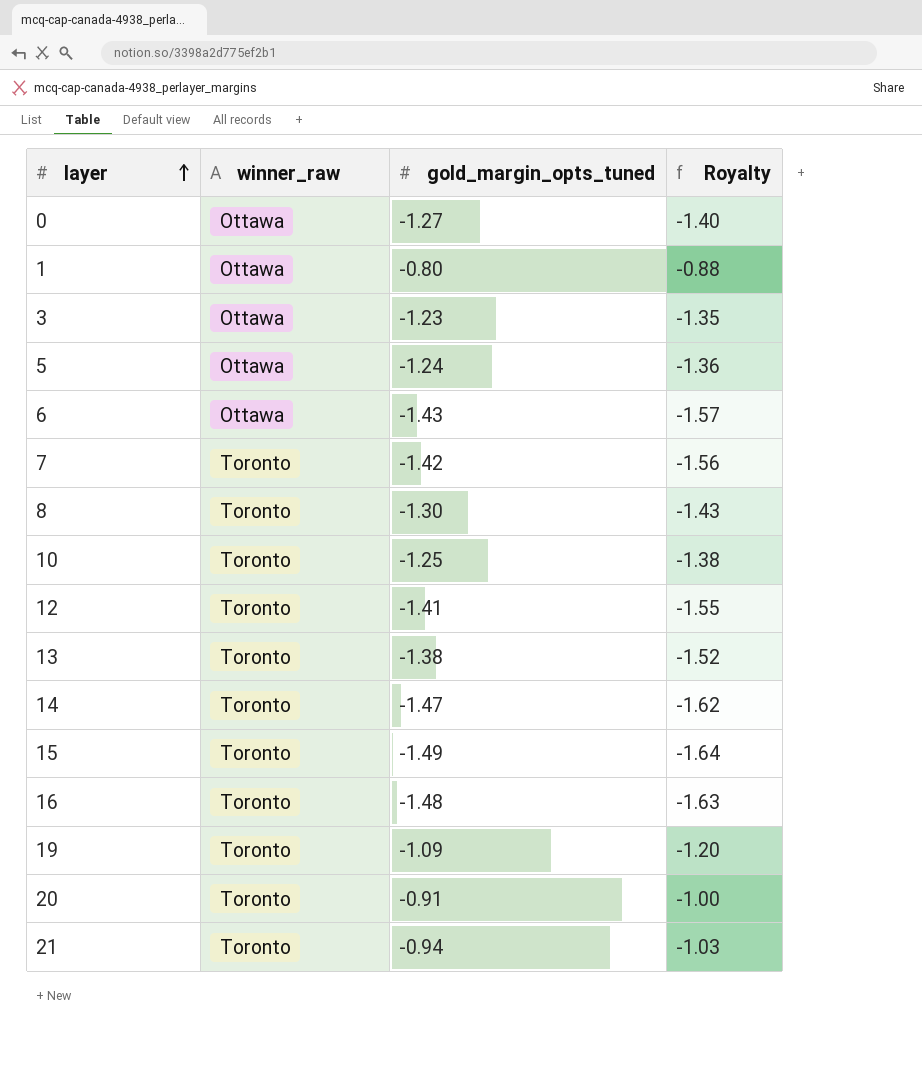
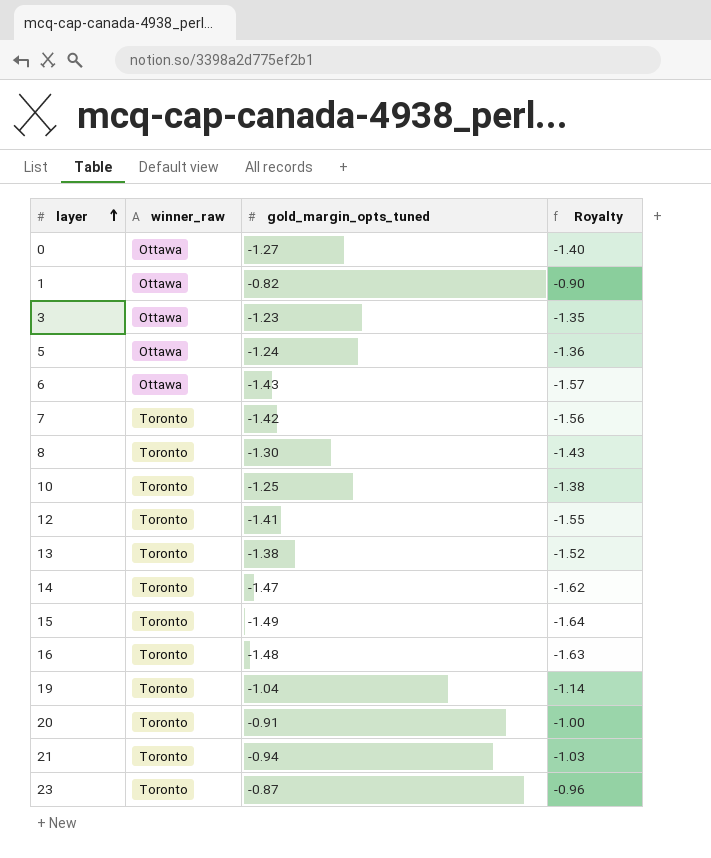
1 | gold_margin_opts_tuned: -0.80 -> -0.82
1 | Royalty: -0.88 -> -0.90
19 | gold_margin_opts_tuned: -1.09 -> -1.04
19 | Royalty: -1.20 -> -1.14
row 23: none -> Toronto | -0.87 | -0.96

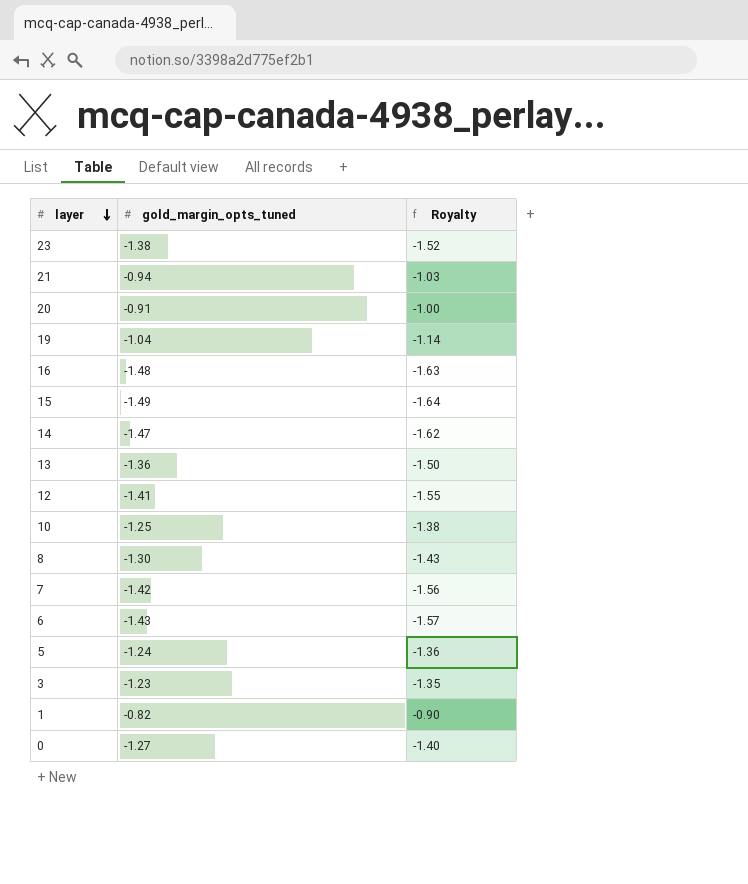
row order: layer ascending -> layer descending
column winner_raw | position: 2 -> none
23 | gold_margin_opts_tuned: -0.87 -> -1.38
23 | Royalty: -0.96 -> -1.52
13 | gold_margin_opts_tuned: -1.38 -> -1.36
13 | Royalty: -1.52 -> -1.50

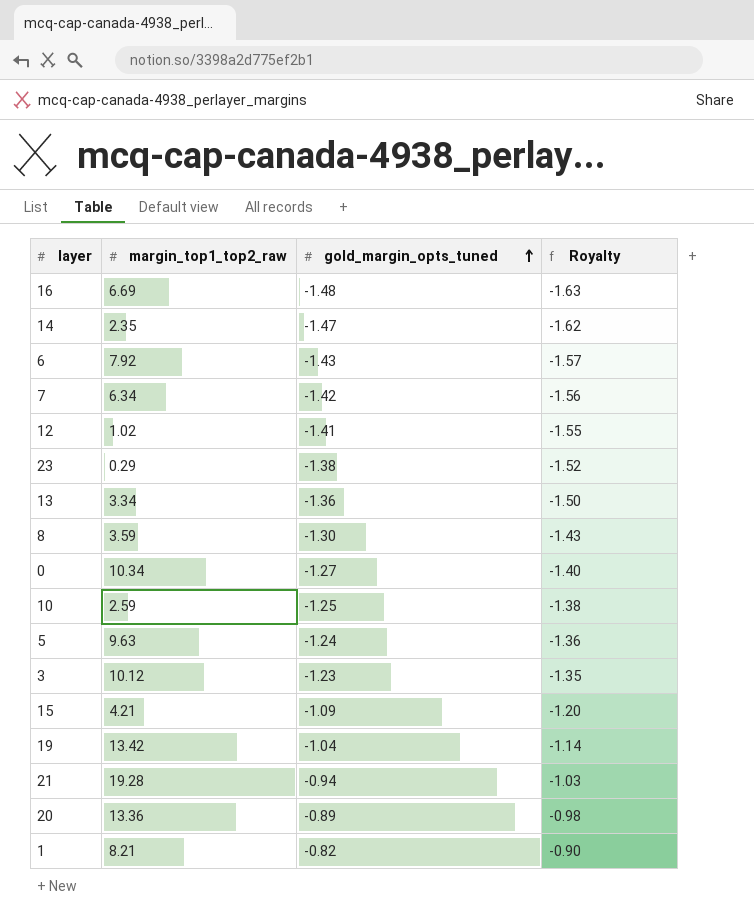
row order: layer descending -> gold_margin_opts_tuned ascending
column margin_top1_top2_raw | position: none -> 2
15 | gold_margin_opts_tuned: -1.49 -> -1.09
15 | Royalty: -1.64 -> -1.20
20 | gold_margin_opts_tuned: -0.91 -> -0.89
20 | Royalty: -1.00 -> -0.98

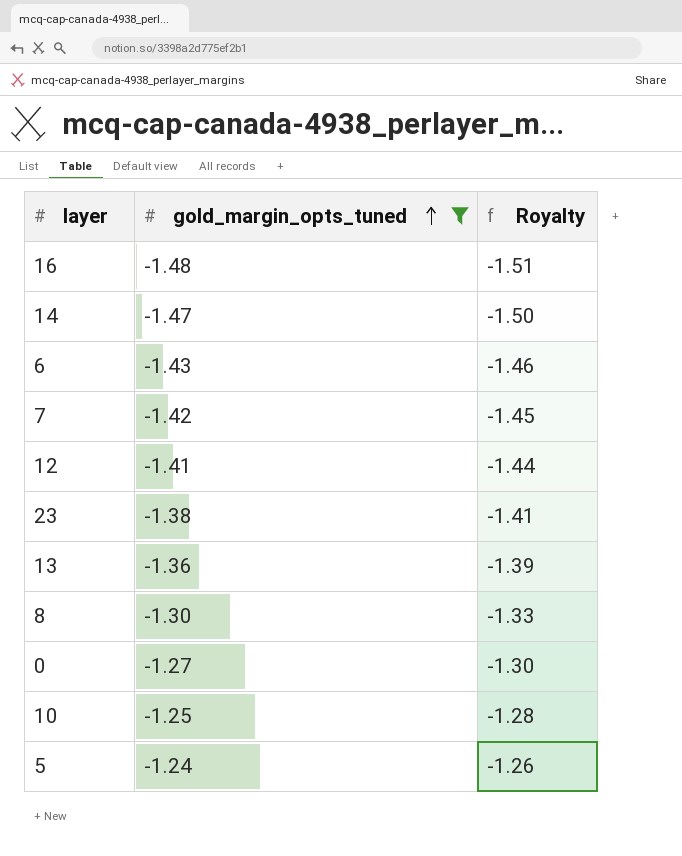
filter: none -> gold_margin_opts_tuned <= -1.24
column margin_top1_top2_raw | position: 2 -> none
column Royalty | formula: [gold_margin_opts_tuned] * 1.1 -> [gold_margin_opts_tuned] * 1.02

